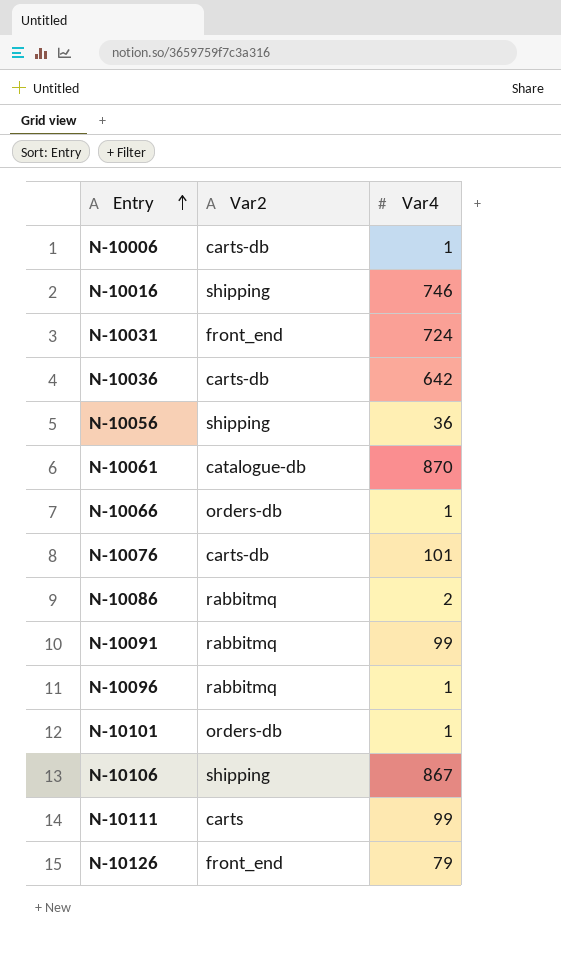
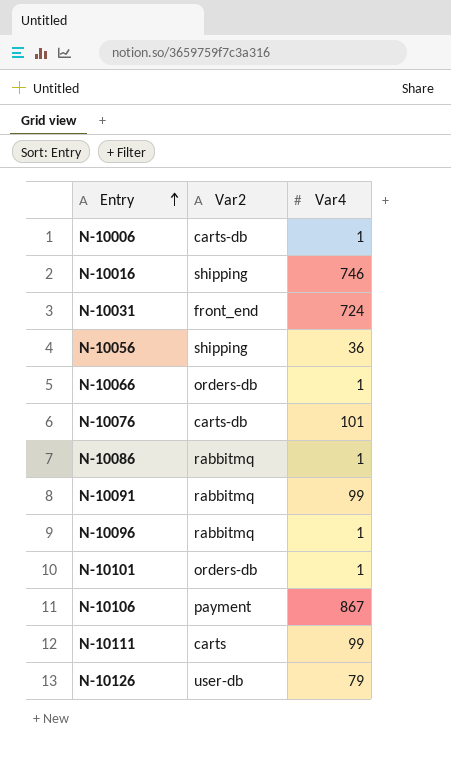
row N-10036: carts-db | 642 -> none
row N-10061: catalogue-db | 870 -> none
N-10086 | Var4: 2 -> 1
N-10106 | Var2: shipping -> payment
N-10126 | Var2: front_end -> user-db

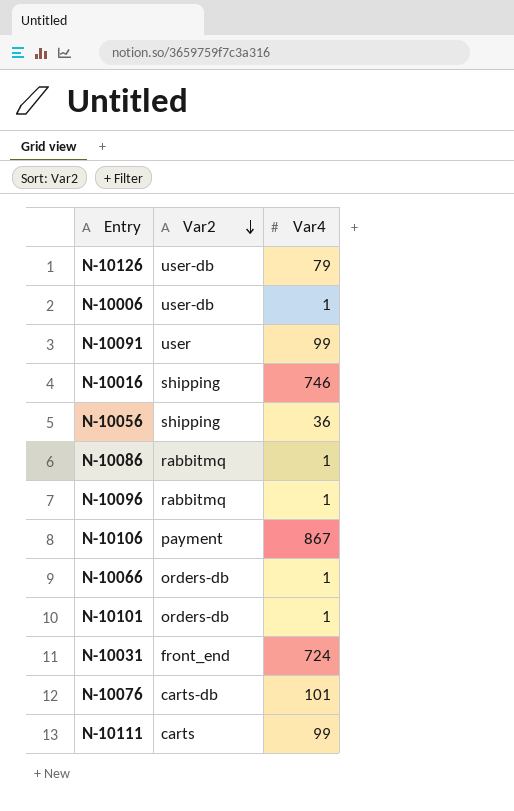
row order: Entry ascending -> Var2 descending
N-10006 | Var2: carts-db -> user-db
N-10091 | Var2: rabbitmq -> user

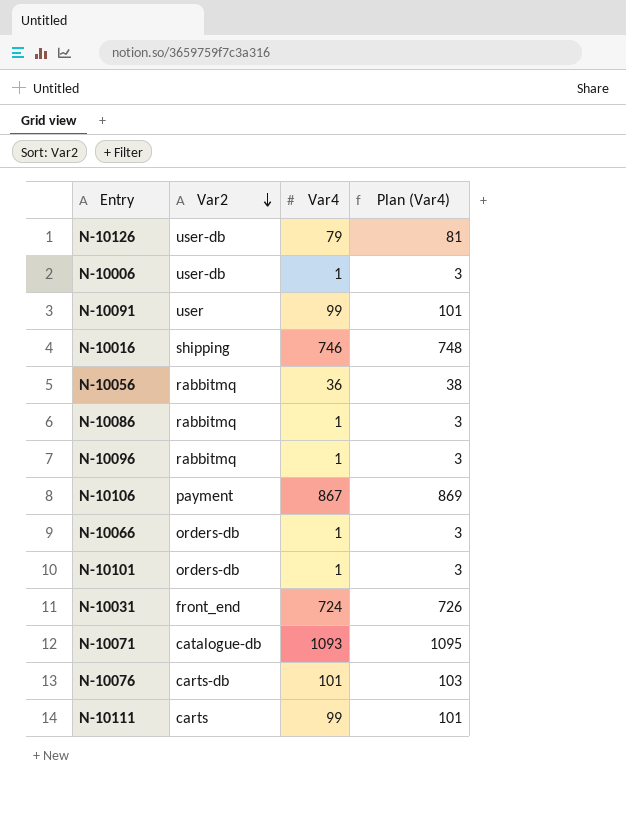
column Plan (Var4) | formula: none -> [Var4] + 2
N-10056 | Var2: shipping -> rabbitmq
row N-10071: none -> catalogue-db | 1093 | 1095

